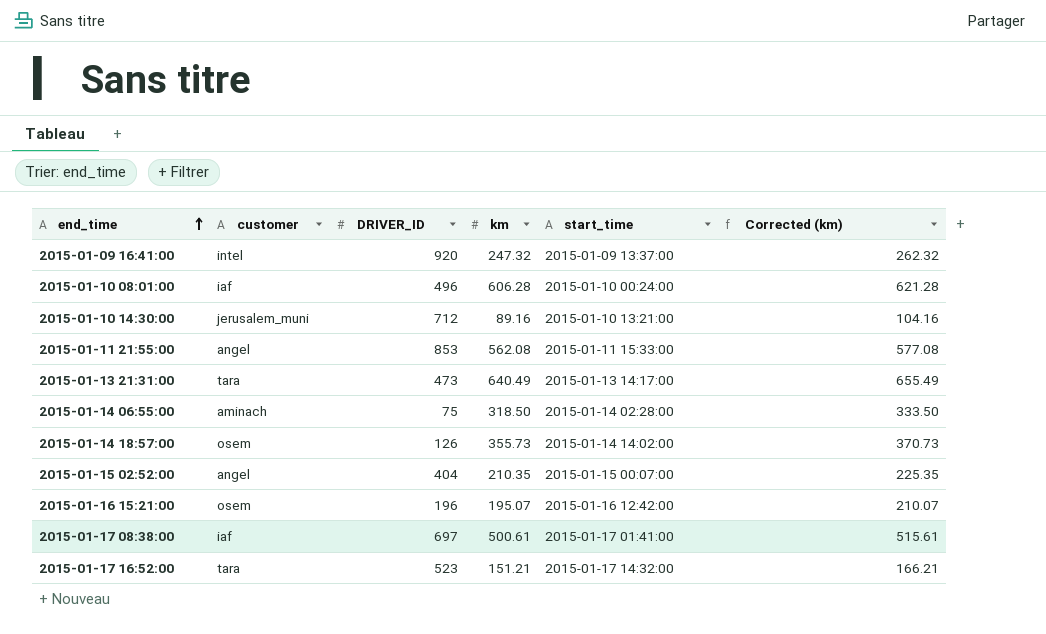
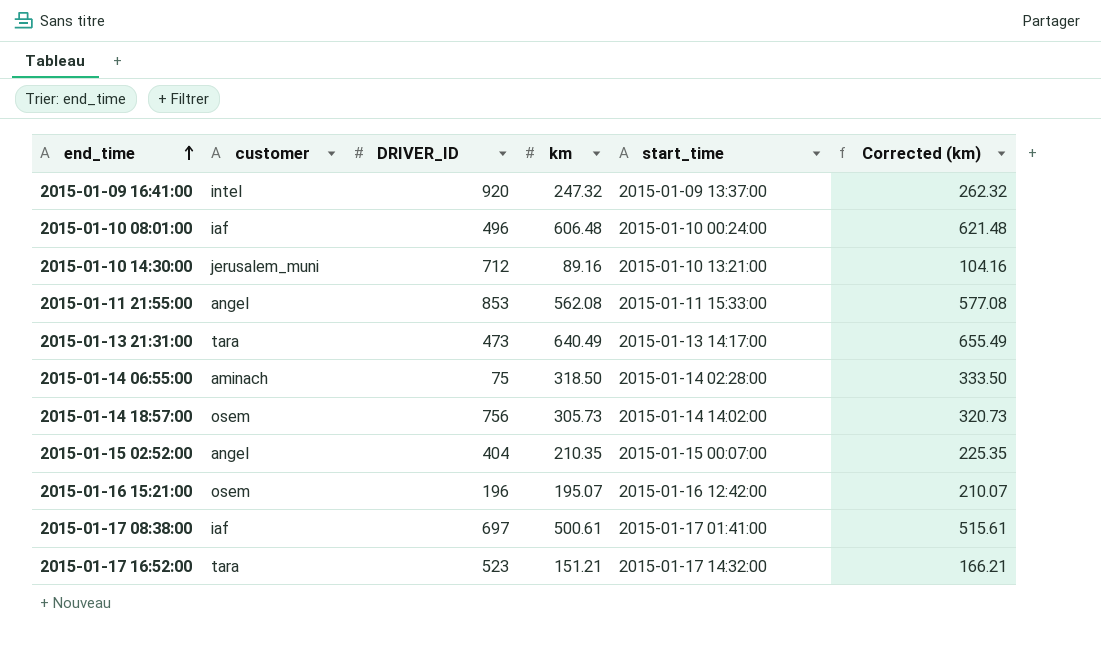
2015-01-10 08:01:00 | km: 606.28 -> 606.48
2015-01-10 08:01:00 | Corrected (km): 621.28 -> 621.48
2015-01-14 18:57:00 | DRIVER_ID: 126 -> 756
2015-01-14 18:57:00 | km: 355.73 -> 305.73
2015-01-14 18:57:00 | Corrected (km): 370.73 -> 320.73

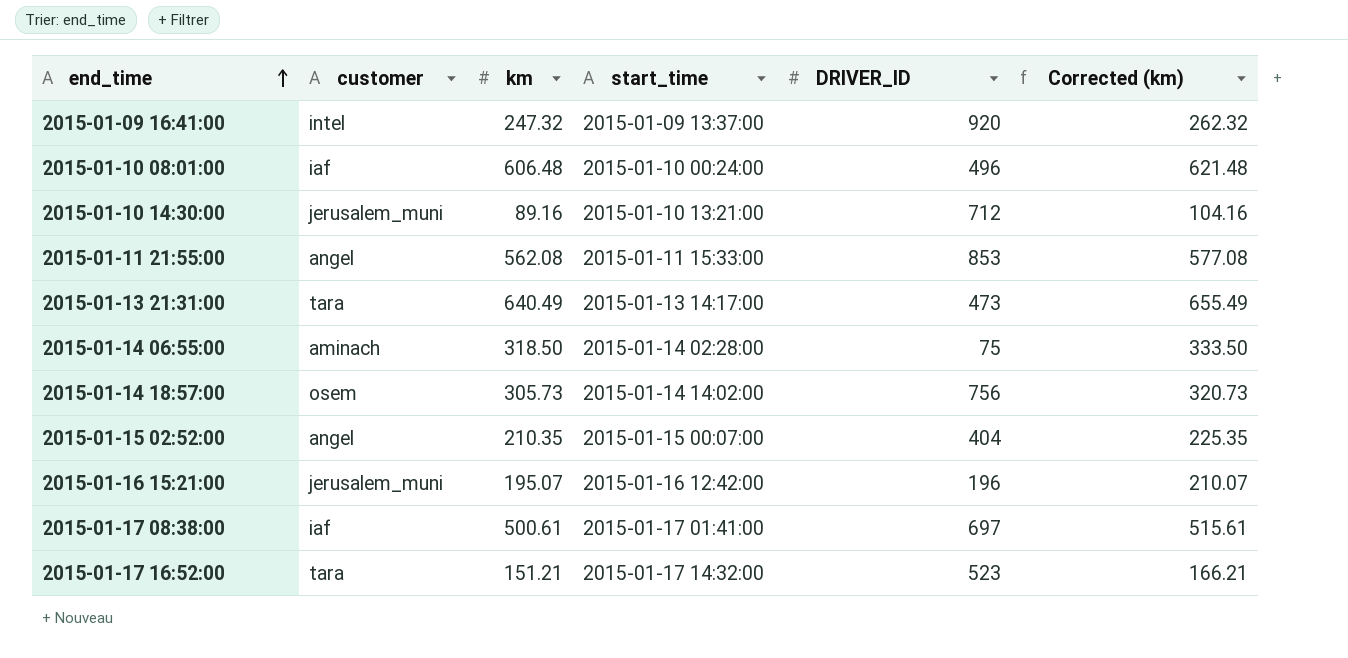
column DRIVER_ID | position: 3 -> 5
2015-01-16 15:21:00 | customer: osem -> jerusalem_muni

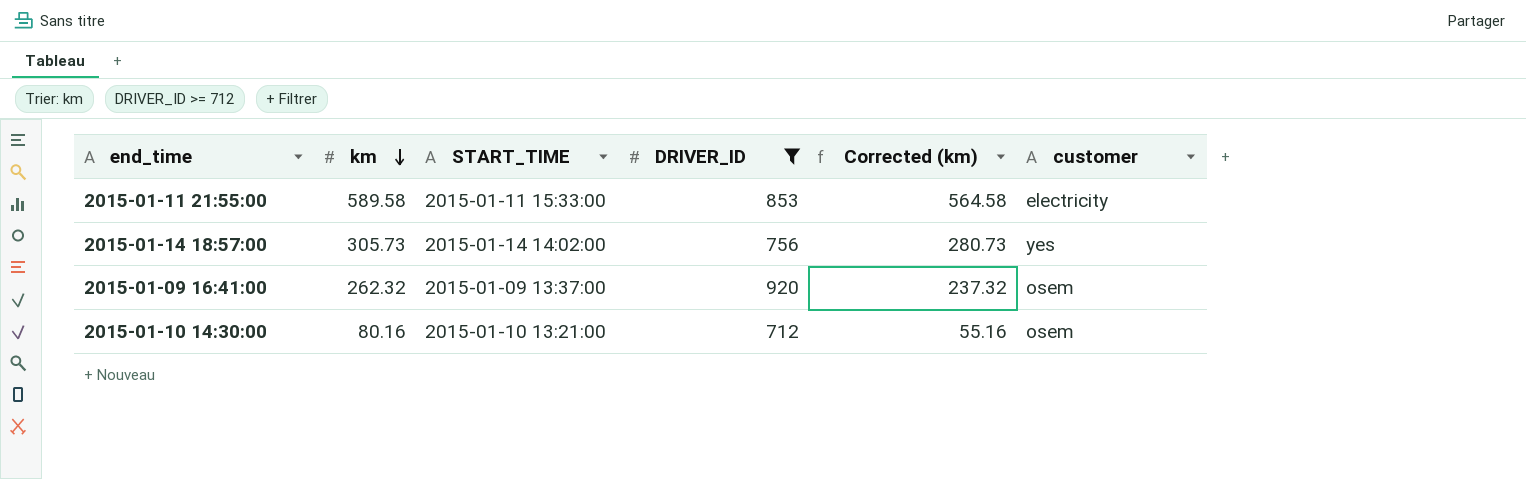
filter: none -> DRIVER_ID >= 712
row order: end_time ascending -> km descending
column name: start_time -> START_TIME
column Corrected (km) | formula: [km] + 15 -> [km] - 25
column customer | position: 2 -> 6
2015-01-11 21:55:00 | km: 562.08 -> 589.58
2015-01-11 21:55:00 | customer: angel -> electricity
2015-01-14 18:57:00 | customer: osem -> yes
2015-01-09 16:41:00 | km: 247.32 -> 262.32
2015-01-09 16:41:00 | customer: intel -> osem
2015-01-10 14:30:00 | km: 89.16 -> 80.16
2015-01-10 14:30:00 | customer: jerusalem_muni -> osem

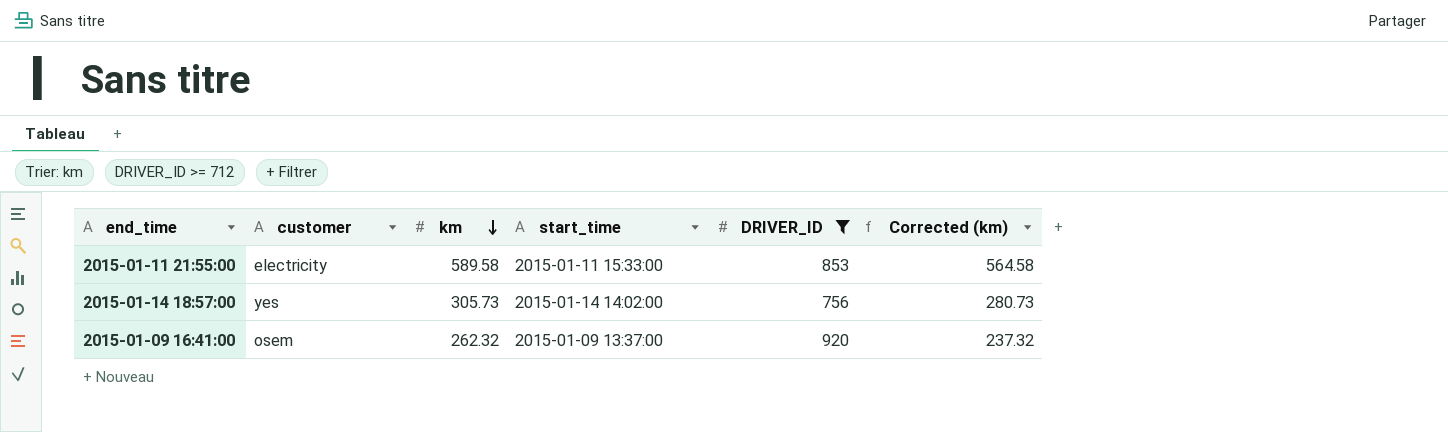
column customer | position: 6 -> 2
column name: START_TIME -> start_time
row 2015-01-10 14:30:00: 80.16 | 2015-01-10 13:21:00 | 712 | 55.16 | osem -> none

